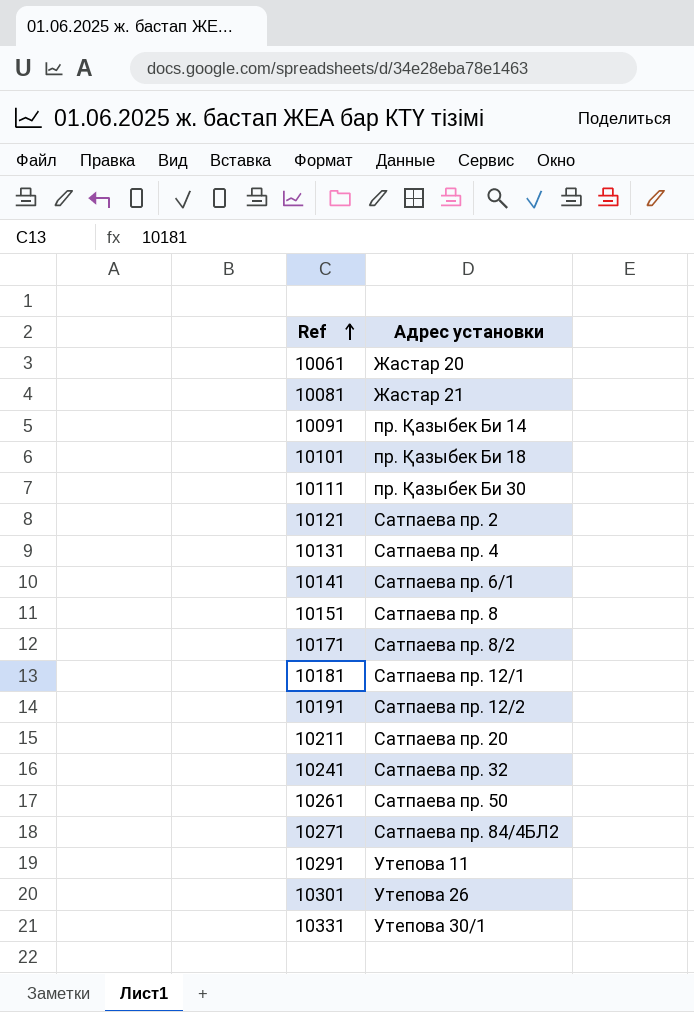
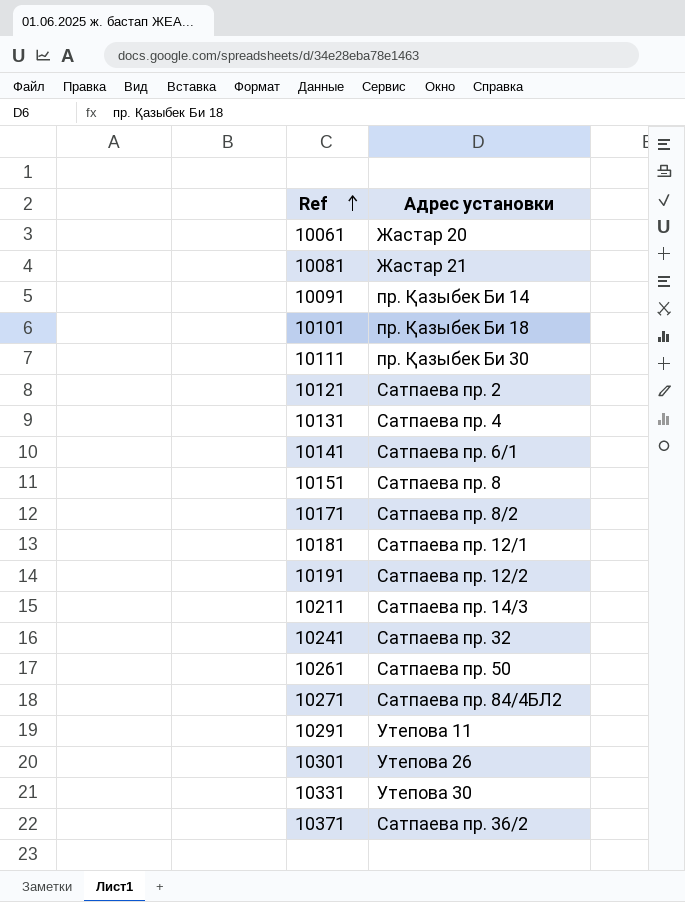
10211 | Адрес установки: Сатпаева пр. 20 -> Сатпаева пр. 14/3
10331 | Адрес установки: Утепова 30/1 -> Утепова 30
row 10371: none -> Сатпаева пр. 36/2

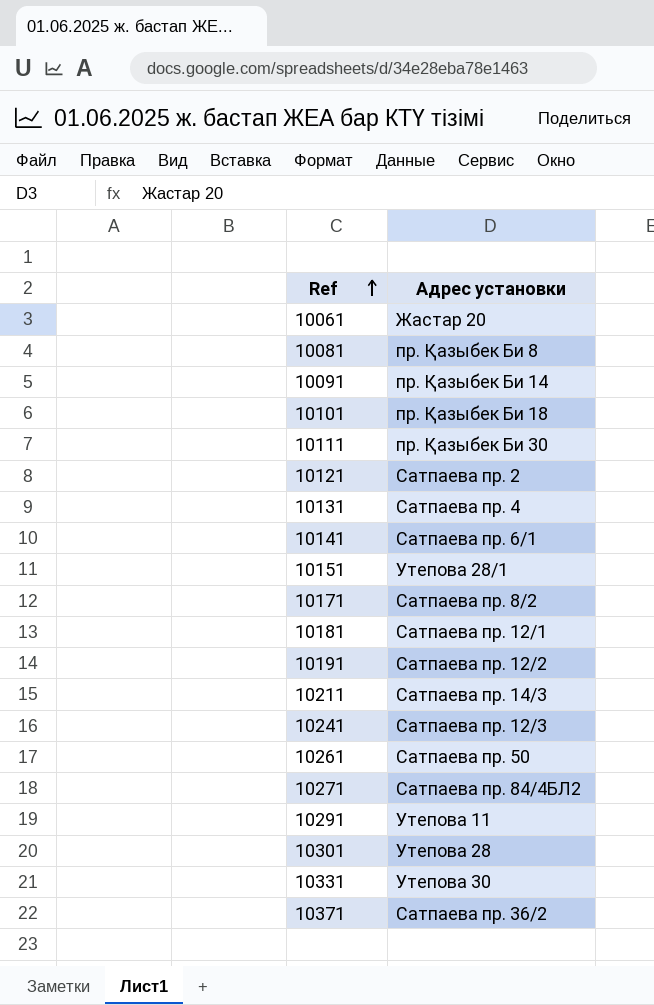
10081 | Адрес установки: Жастар 21 -> пр. Қазыбек Би 8
10151 | Адрес установки: Сатпаева пр. 8 -> Утепова 28/1
10241 | Адрес установки: Сатпаева пр. 32 -> Сатпаева пр. 12/3
10301 | Адрес установки: Утепова 26 -> Утепова 28

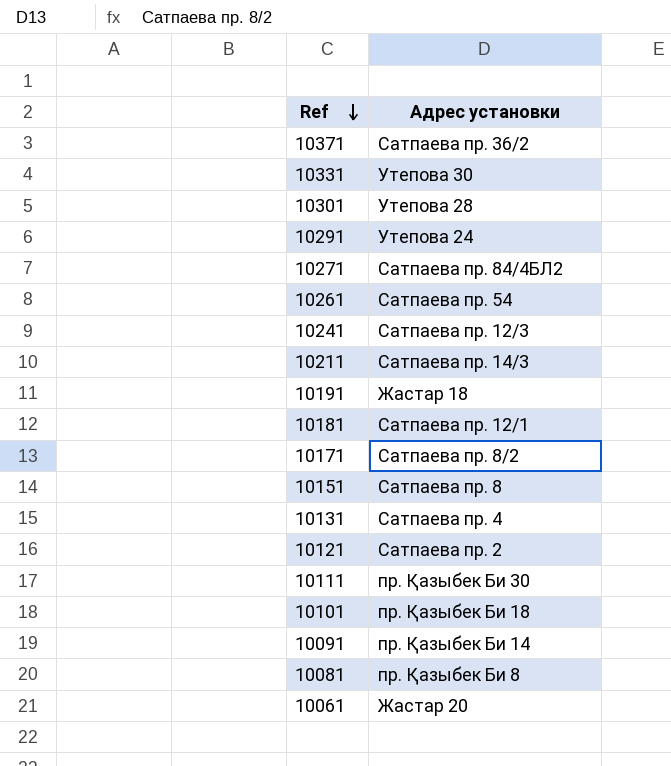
row order: Ref ascending -> Ref descending
row 10141: Сатпаева пр. 6/1 -> none
10291 | Адрес установки: Утепова 11 -> Утепова 24
10261 | Адрес установки: Сатпаева пр. 50 -> Сатпаева пр. 54
10191 | Адрес установки: Сатпаева пр. 12/2 -> Жастар 18
10151 | Адрес установки: Утепова 28/1 -> Сатпаева пр. 8

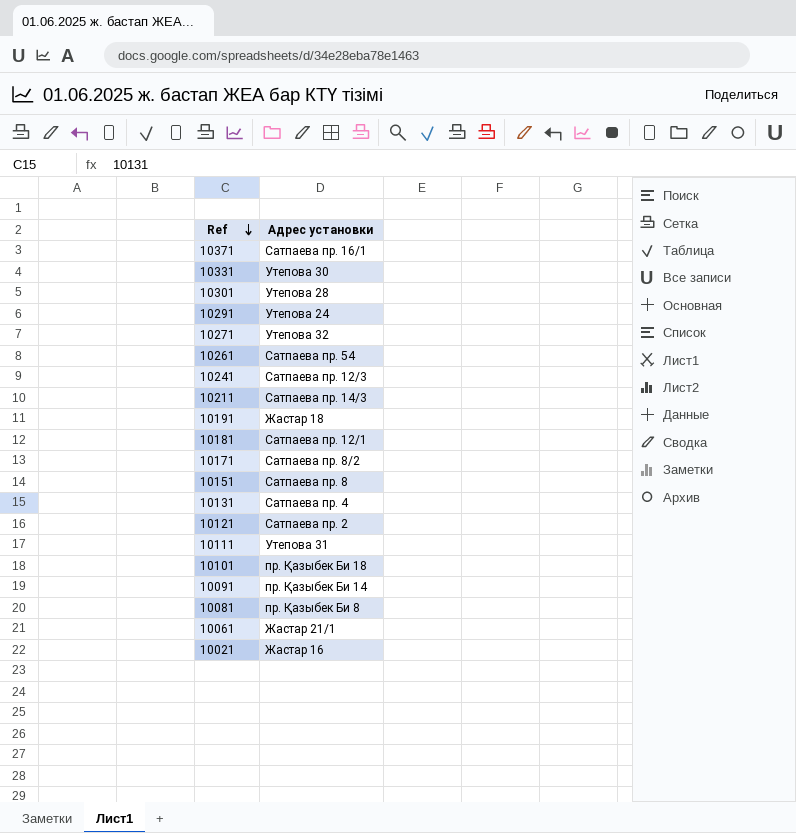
10371 | Адрес установки: Сатпаева пр. 36/2 -> Сатпаева пр. 16/1
10271 | Адрес установки: Сатпаева пр. 84/4БЛ2 -> Утепова 32
10111 | Адрес установки: пр. Қазыбек Би 30 -> Утепова 31
10061 | Адрес установки: Жастар 20 -> Жастар 21/1
row 10021: none -> Жастар 16

